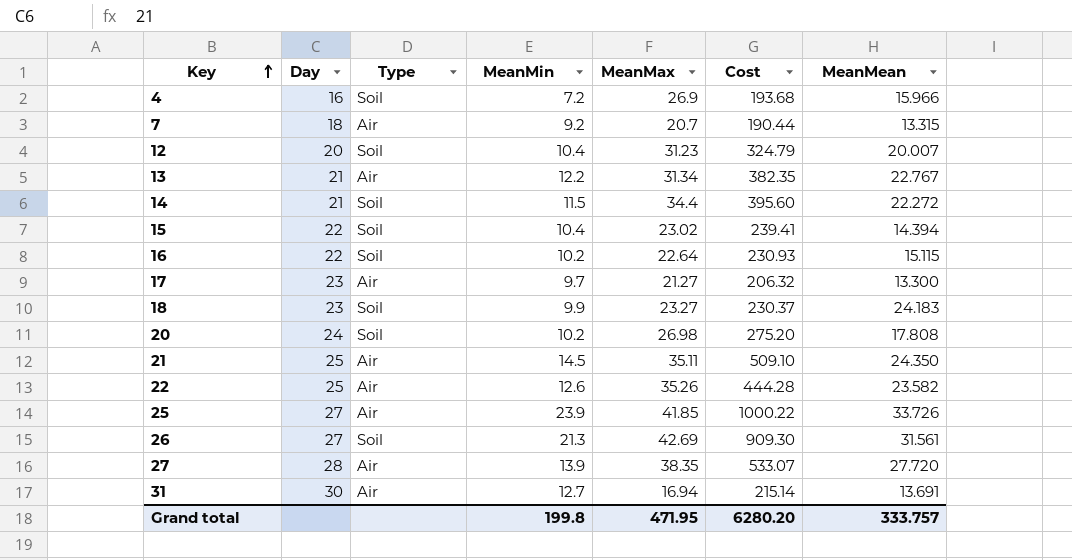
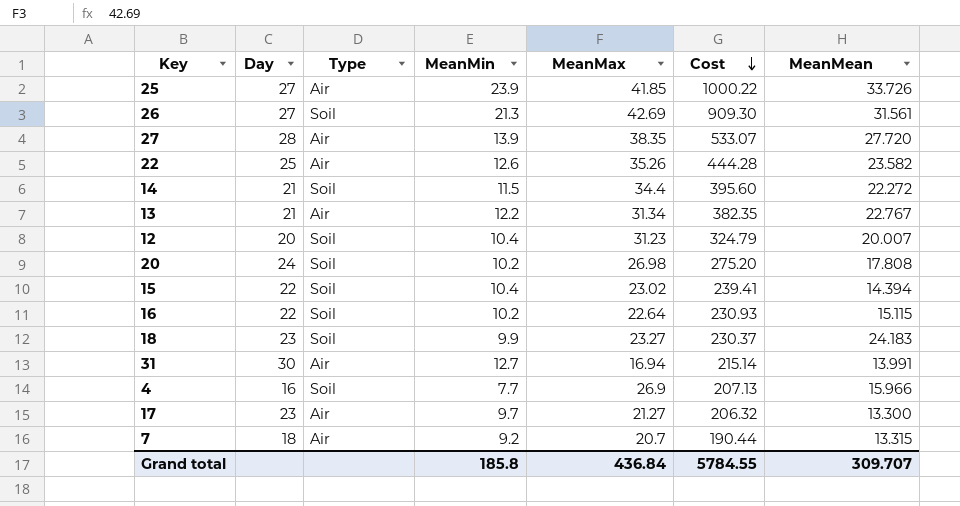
row order: Key ascending -> Cost descending
row 21: 25 | Air | 14.5 | 35.11 | 509.10 | 24.350 -> none
31 | MeanMean: 13.691 -> 13.991
4 | MeanMin: 7.2 -> 7.7
4 | Cost: 193.68 -> 207.13
Grand total | MeanMin: 199.8 -> 185.8
Grand total | MeanMax: 471.95 -> 436.84
Grand total | Cost: 6280.20 -> 5784.55
Grand total | MeanMean: 333.757 -> 309.707

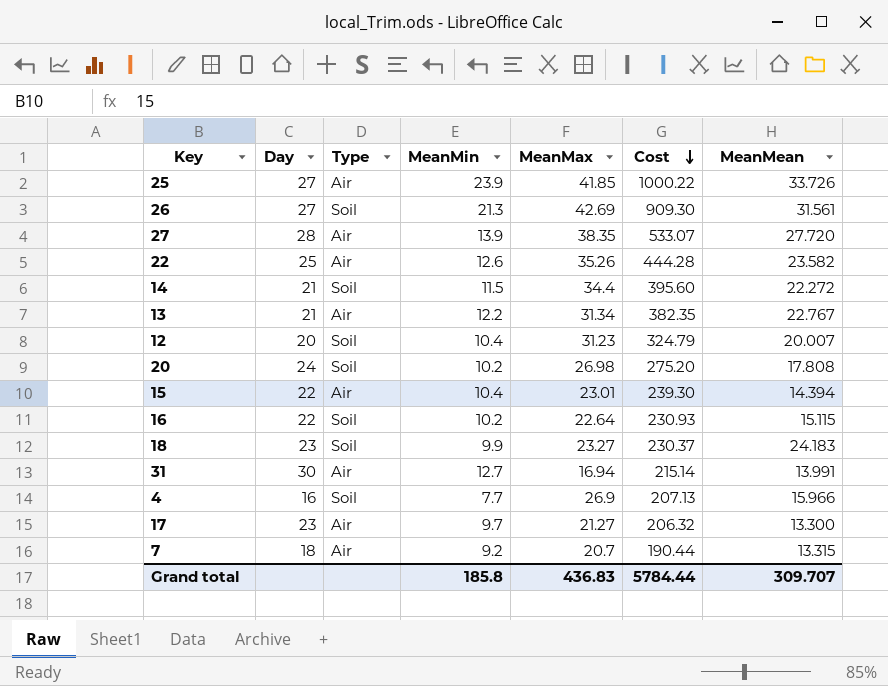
15 | Type: Soil -> Air
15 | MeanMax: 23.02 -> 23.01
15 | Cost: 239.41 -> 239.30
Grand total | MeanMax: 436.84 -> 436.83
Grand total | Cost: 5784.55 -> 5784.44

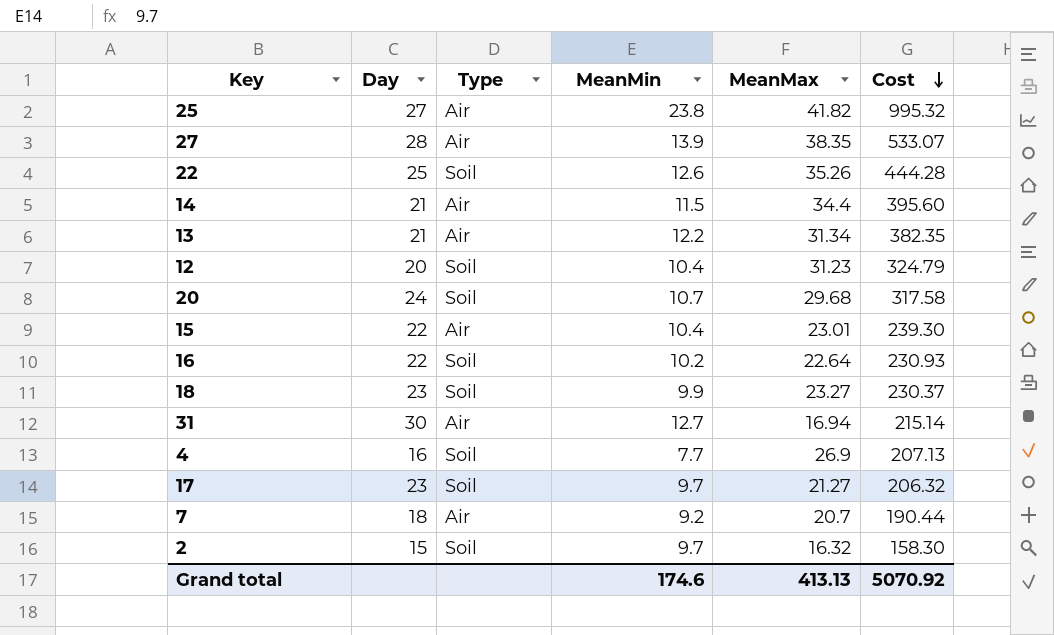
column MeanMean | position: 7 -> none
row 26: 27 | Soil | 21.3 | 42.69 | 909.30 | 31.561 -> none
25 | MeanMin: 23.9 -> 23.8
25 | MeanMax: 41.85 -> 41.82
25 | Cost: 1000.22 -> 995.32
22 | Type: Air -> Soil
14 | Type: Soil -> Air
20 | MeanMin: 10.2 -> 10.7
20 | MeanMax: 26.98 -> 29.68
20 | Cost: 275.20 -> 317.58
17 | Type: Air -> Soil
row 2: none -> 15 | Soil | 9.7 | 16.32 | 158.30
Grand total | MeanMin: 185.8 -> 174.6
Grand total | MeanMax: 436.83 -> 413.13
Grand total | Cost: 5784.44 -> 5070.92

